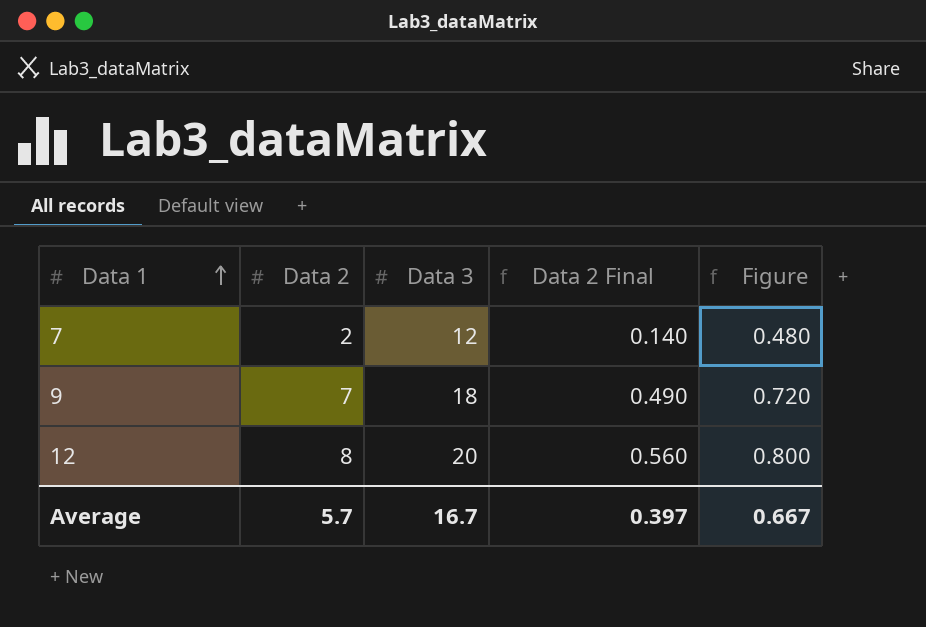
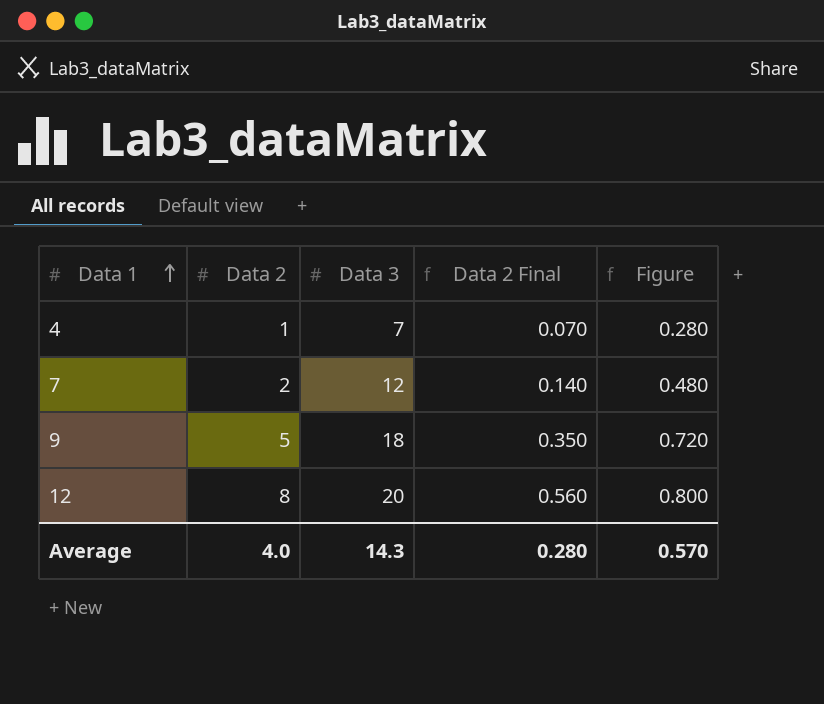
row 4: none -> 1 | 7 | 0.070 | 0.280
9 | Data 2: 7 -> 5
9 | Data 2 Final: 0.490 -> 0.350
Average | Data 2: 5.7 -> 4.0
Average | Data 3: 16.7 -> 14.3
Average | Data 2 Final: 0.397 -> 0.280
Average | Figure: 0.667 -> 0.570

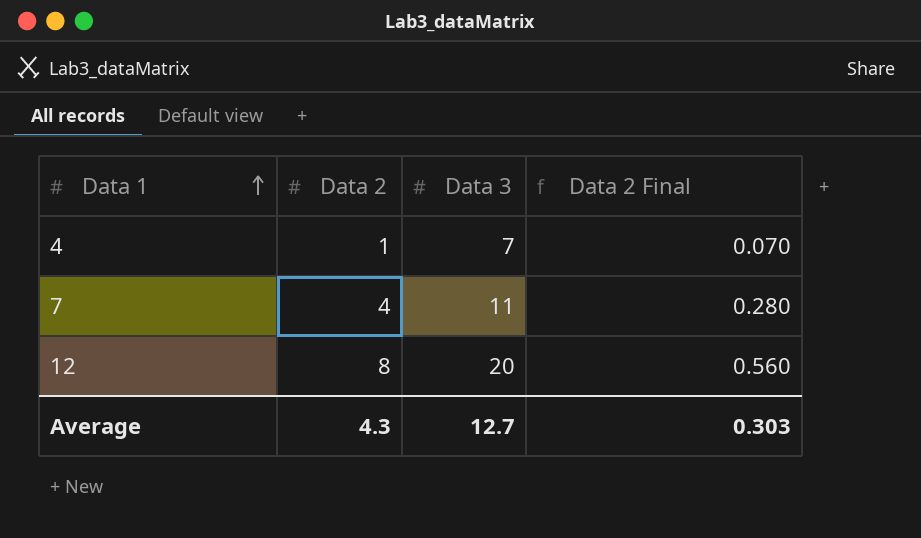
column Figure | formula: [Data 3] * 0.04 -> none
row 9: 5 | 18 | 0.350 | 0.720 -> none
7 | Data 2: 2 -> 4
7 | Data 3: 12 -> 11
7 | Data 2 Final: 0.140 -> 0.280
Average | Data 2: 4.0 -> 4.3
Average | Data 3: 14.3 -> 12.7
Average | Data 2 Final: 0.280 -> 0.303

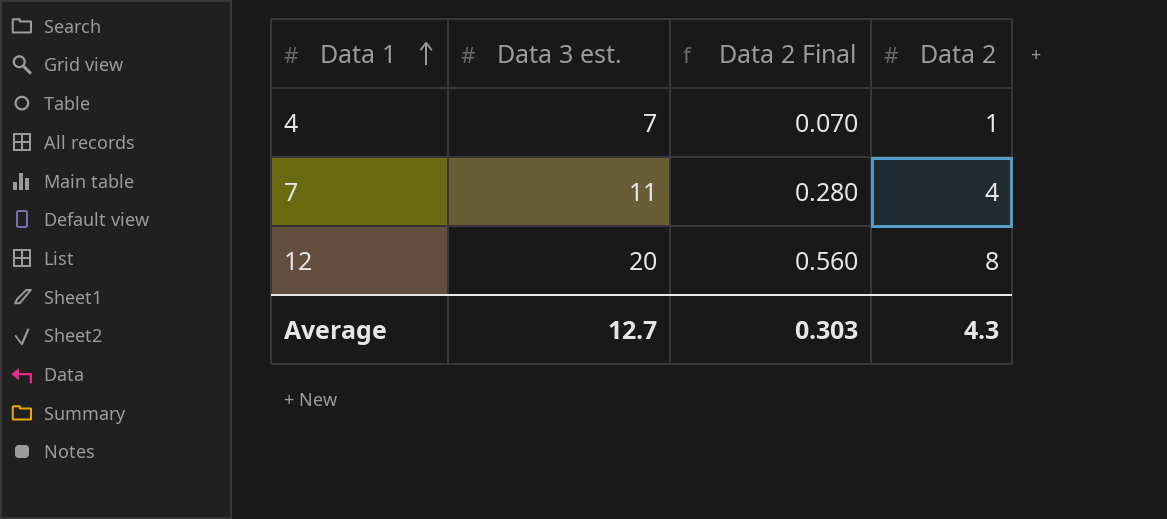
column name: Data 3 -> Data 3 est.
column Data 2 | position: 2 -> 4

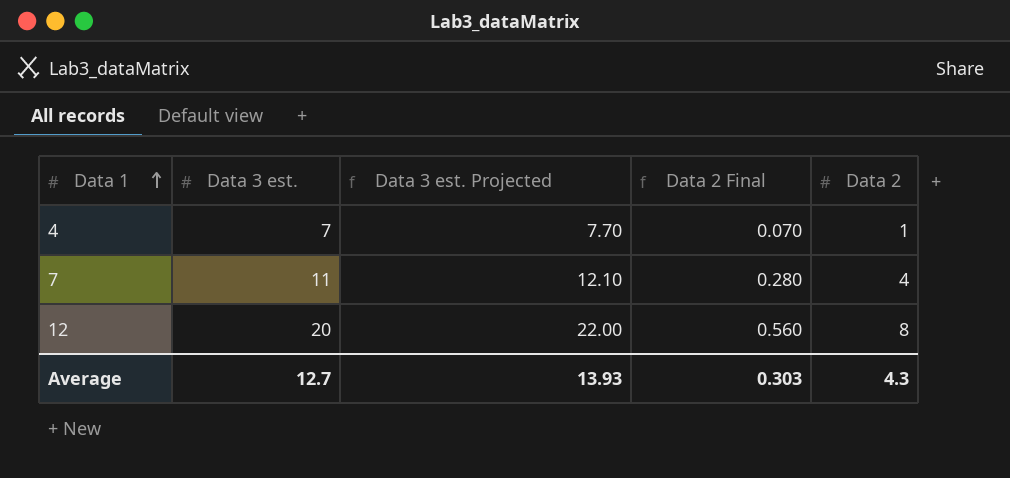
column Data 3 est. Projected | formula: none -> [Data 3 est.] * 1.1

